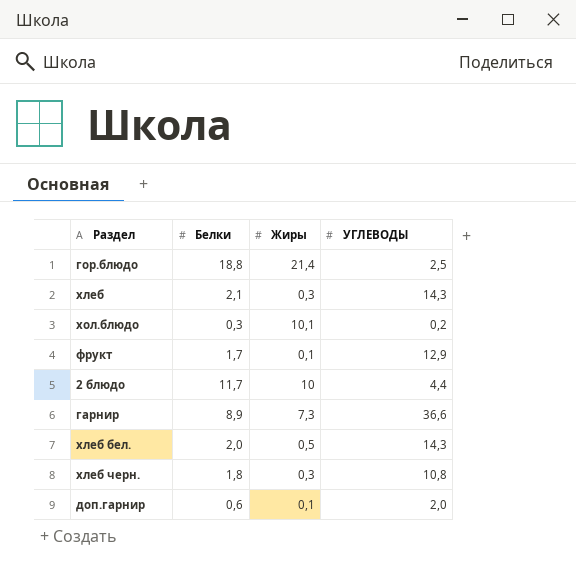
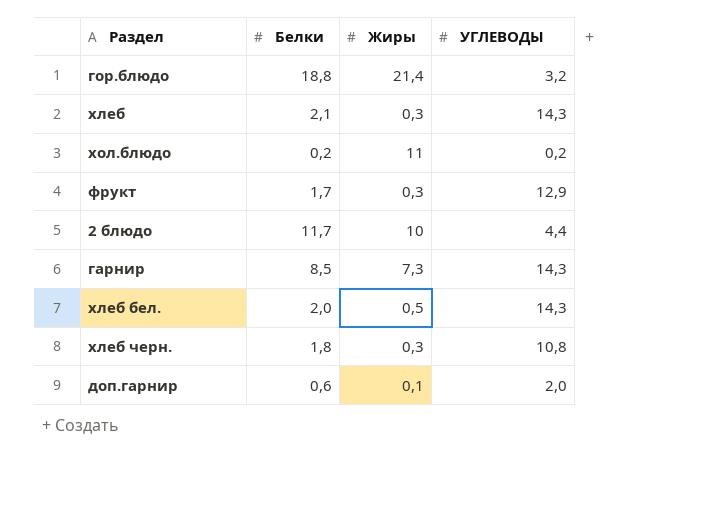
гор.блюдо | УГЛЕВОДЫ: 2,5 -> 3,2
хол.блюдо | Белки: 0,3 -> 0,2
хол.блюдо | Жиры: 10,1 -> 11
фрукт | Жиры: 0,1 -> 0,3
гарнир | Белки: 8,9 -> 8,5
гарнир | УГЛЕВОДЫ: 36,6 -> 14,3

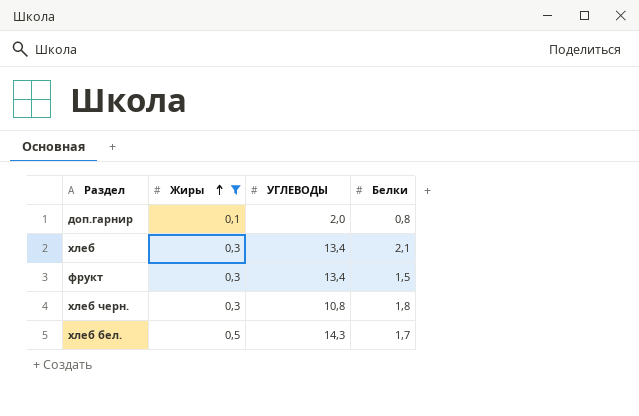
filter: none -> Жиры <= 0,5
row order: none -> Жиры ascending
column Белки | position: 2 -> 4
доп.гарнир | Белки: 0,6 -> 0,8
хлеб | УГЛЕВОДЫ: 14,3 -> 13,4
фрукт | УГЛЕВОДЫ: 12,9 -> 13,4
фрукт | Белки: 1,7 -> 1,5
хлеб бел. | Белки: 2,0 -> 1,7

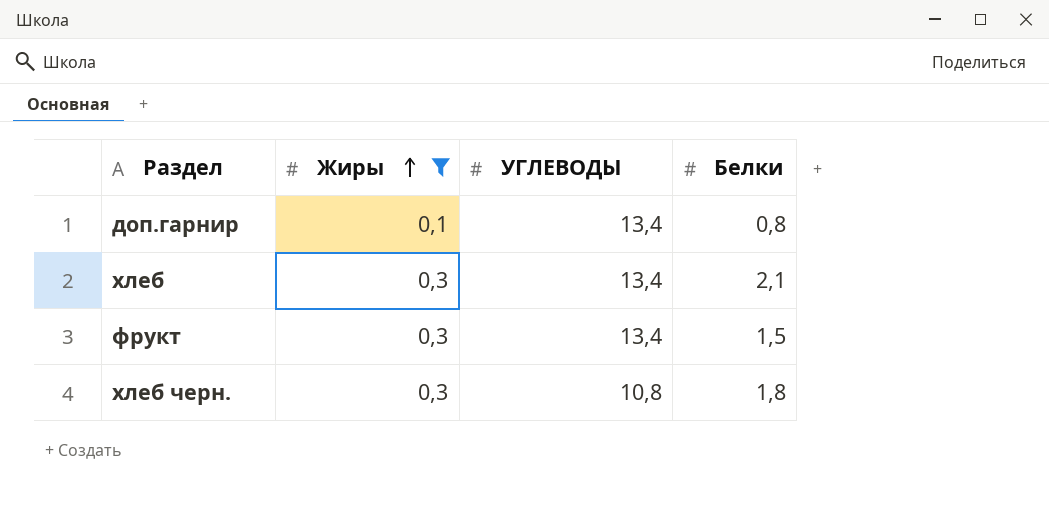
row хлеб бел.: 0,5 | 14,3 | 1,7 -> none
доп.гарнир | УГЛЕВОДЫ: 2,0 -> 13,4

